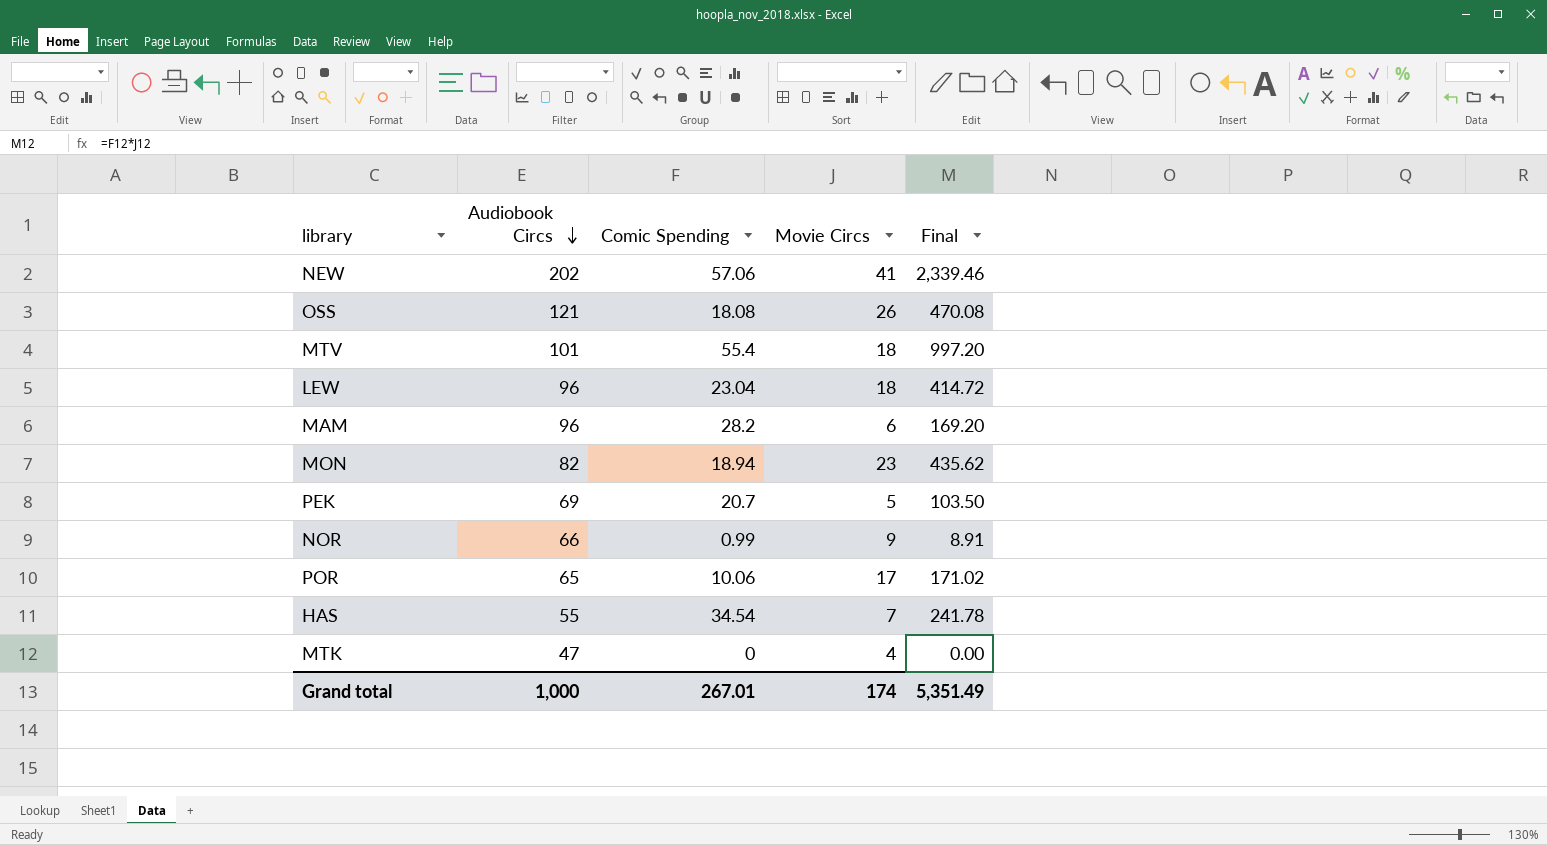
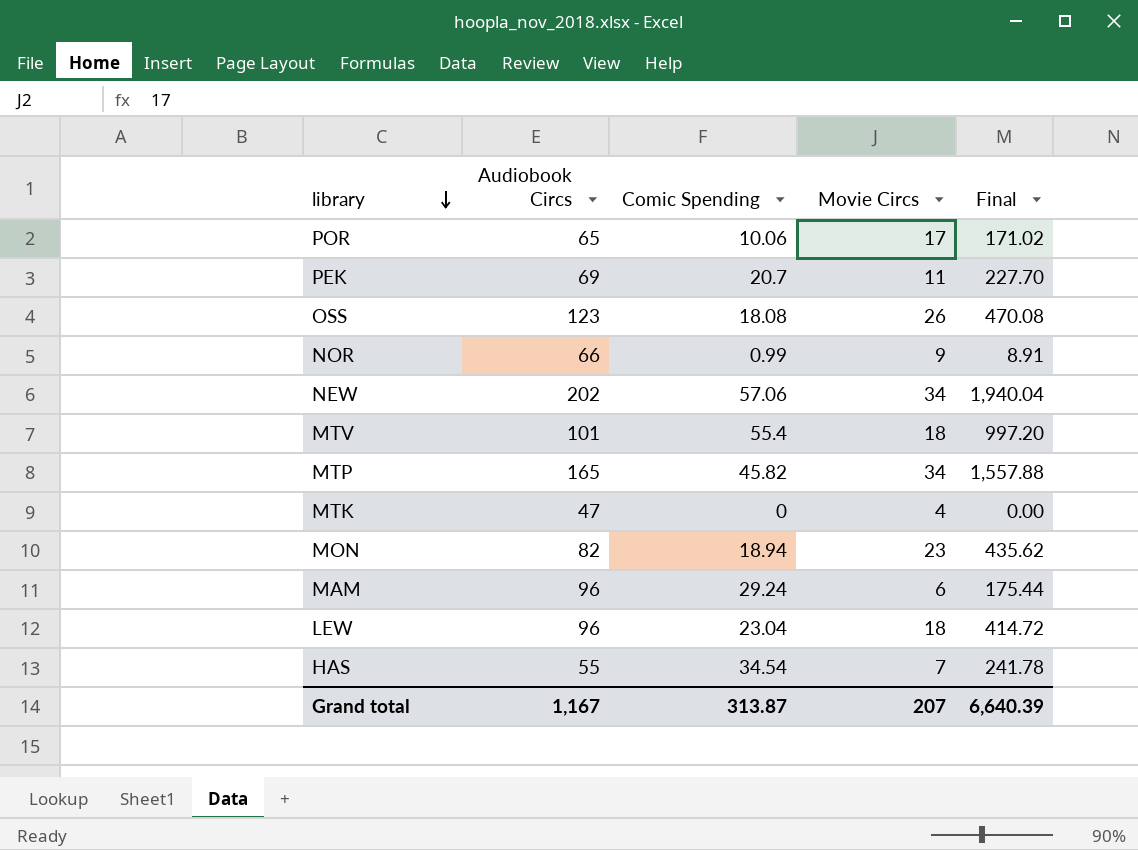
row order: Audiobook Circs descending -> library descending
PEK | Movie Circs: 5 -> 11
PEK | Final: 103.50 -> 227.70
OSS | Audiobook Circs: 121 -> 123
NEW | Movie Circs: 41 -> 34
NEW | Final: 2,339.46 -> 1,940.04
row MTP: none -> 165 | 45.82 | 34 | 1,557.88
MAM | Comic Spending: 28.2 -> 29.24
MAM | Final: 169.20 -> 175.44
Grand total | Audiobook Circs: 1,000 -> 1,167
Grand total | Comic Spending: 267.01 -> 313.87
Grand total | Movie Circs: 174 -> 207
Grand total | Final: 5,351.49 -> 6,640.39

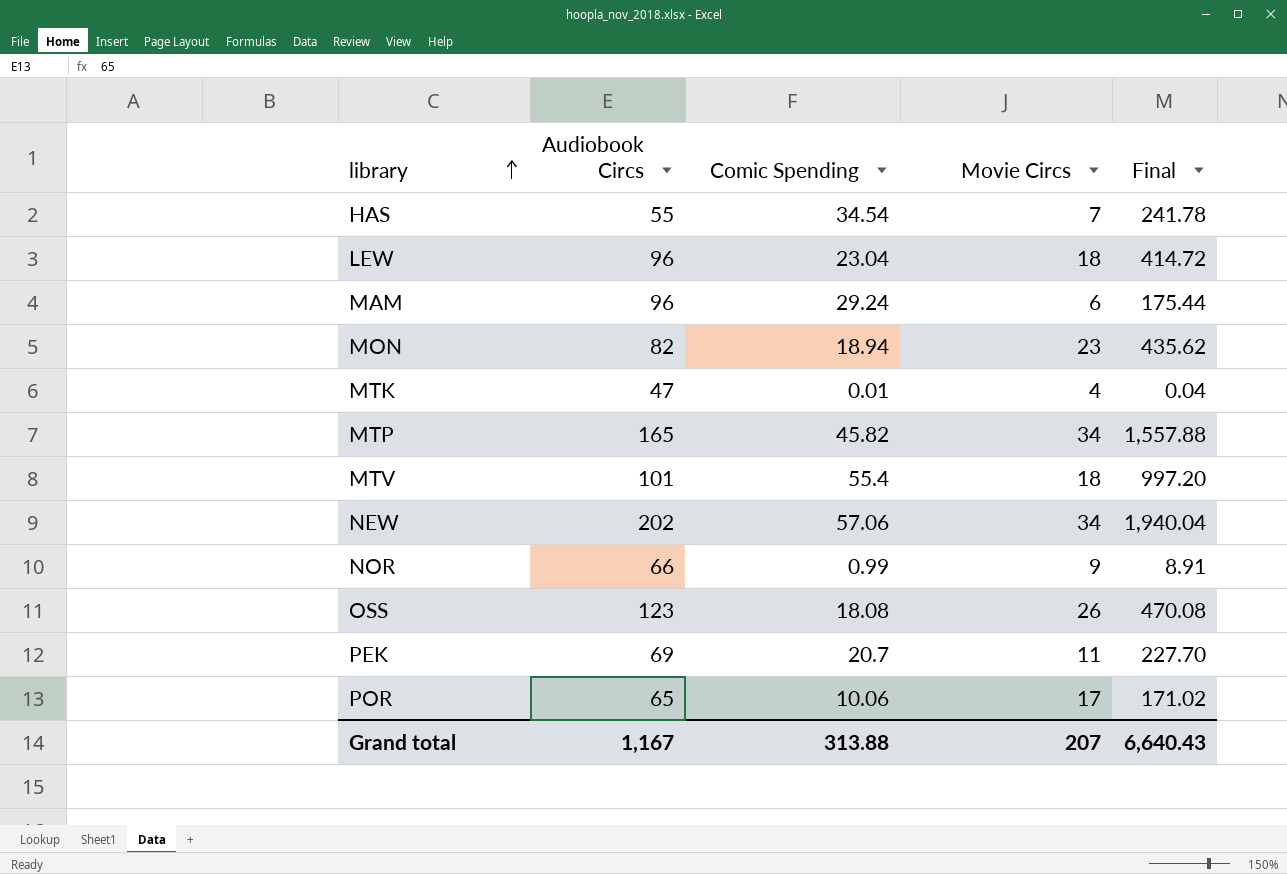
row order: library descending -> library ascending
MTK | Comic Spending: 0 -> 0.01
MTK | Final: 0.00 -> 0.04
Grand total | Comic Spending: 313.87 -> 313.88
Grand total | Final: 6,640.39 -> 6,640.43

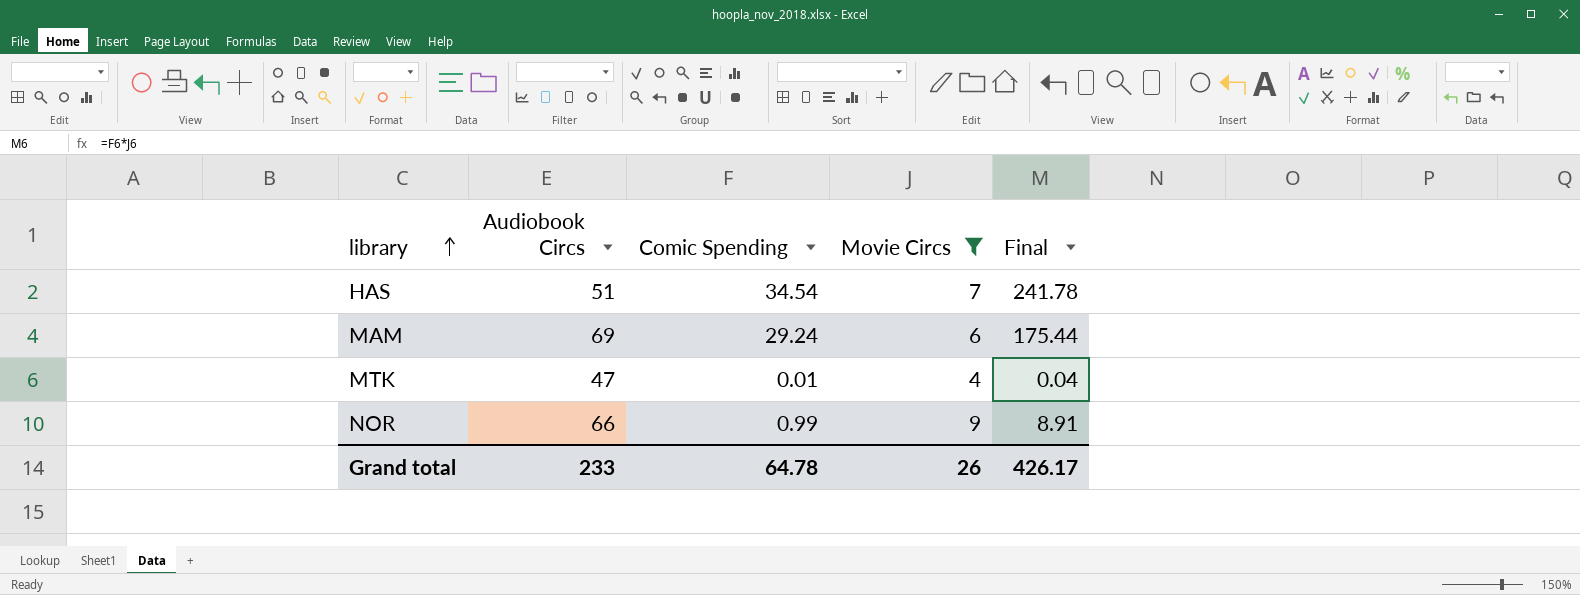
filter: none -> Movie Circs <= 9
HAS | Audiobook Circs: 55 -> 51
MAM | Audiobook Circs: 96 -> 69
Grand total | Audiobook Circs: 1,167 -> 233
Grand total | Comic Spending: 313.88 -> 64.78
Grand total | Movie Circs: 207 -> 26
Grand total | Final: 6,640.43 -> 426.17

